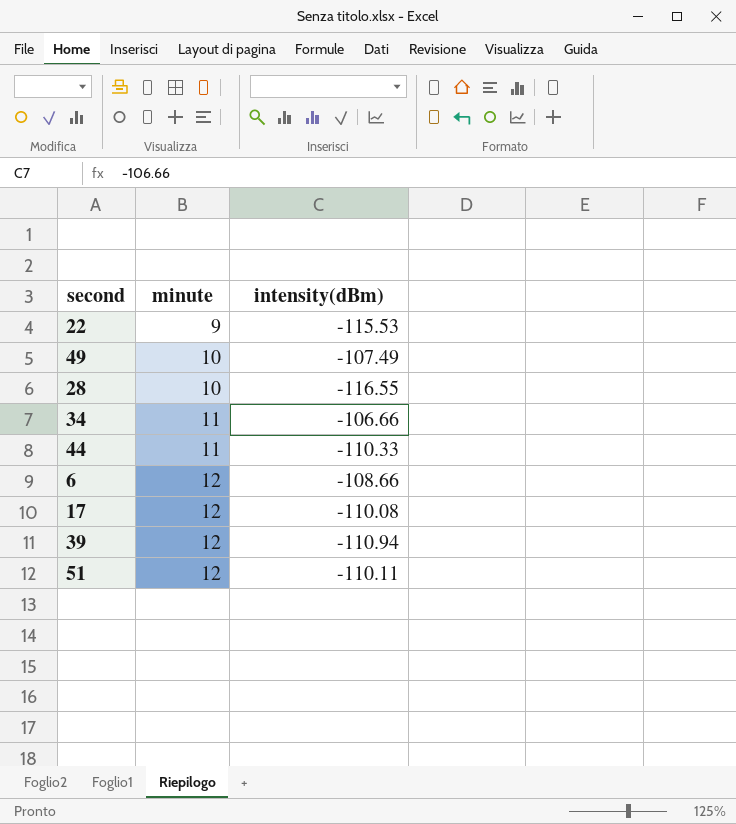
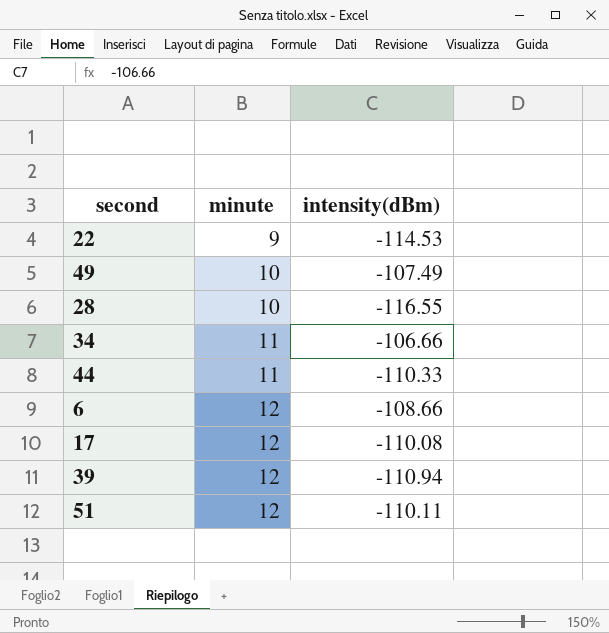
22 | intensity(dBm): -115.53 -> -114.53

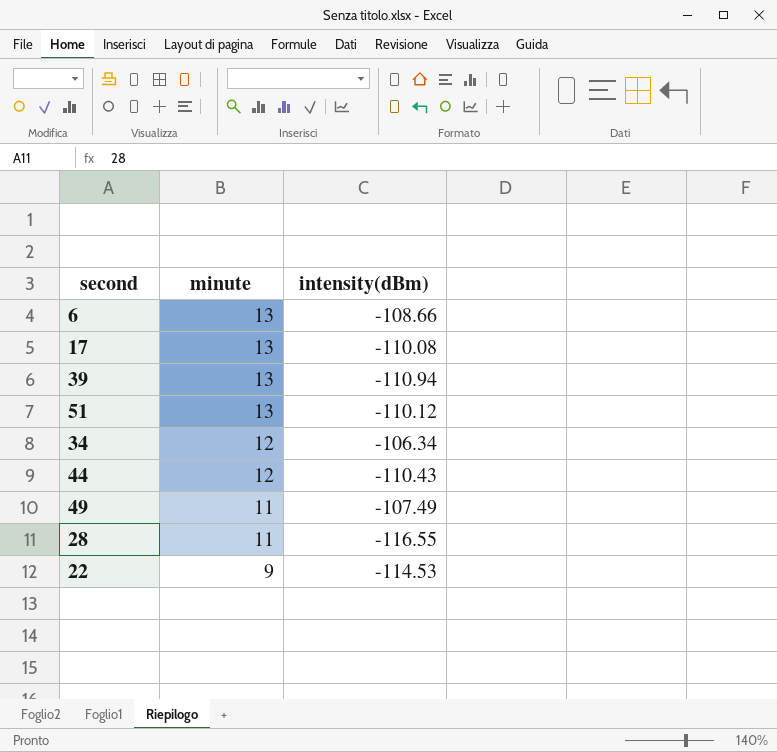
row order: minute ascending -> minute descending
6 | minute: 12 -> 13
17 | minute: 12 -> 13
39 | minute: 12 -> 13
51 | minute: 12 -> 13
51 | intensity(dBm): -110.11 -> -110.12
34 | minute: 11 -> 12
34 | intensity(dBm): -106.66 -> -106.34
44 | minute: 11 -> 12
44 | intensity(dBm): -110.33 -> -110.43
49 | minute: 10 -> 11
28 | minute: 10 -> 11

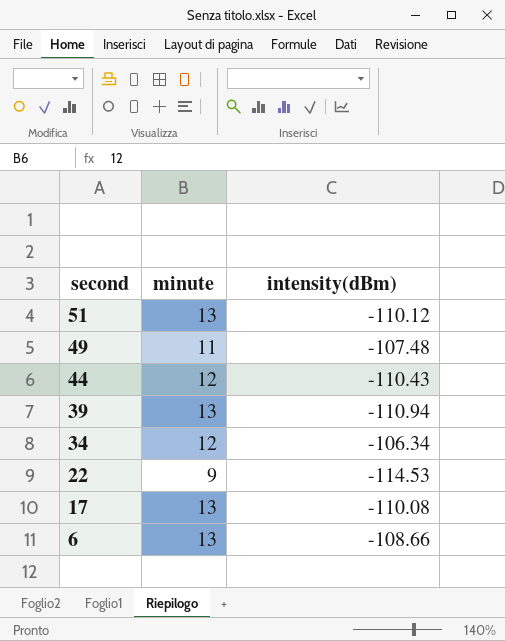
row order: minute descending -> second descending
row 28: 11 | -116.55 -> none
49 | intensity(dBm): -107.49 -> -107.48

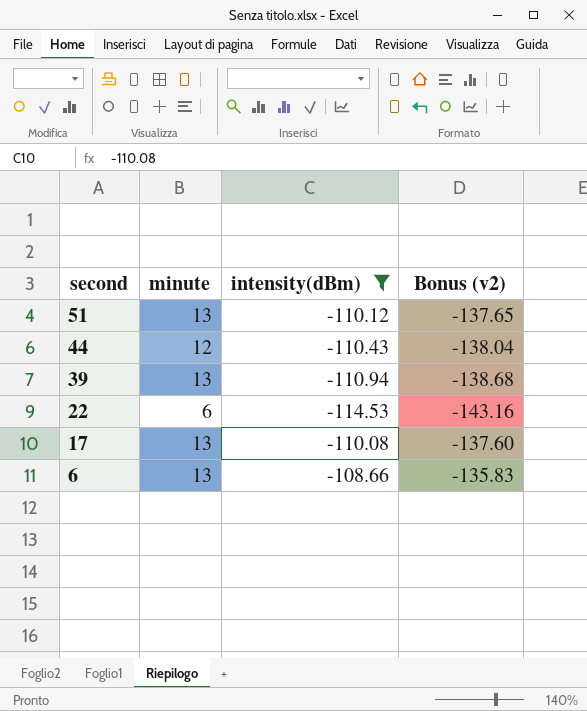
filter: none -> intensity(dBm) <= -108.66
column Bonus (v2) | formula: none -> [intensity(dBm)] * 1.25
22 | minute: 9 -> 6

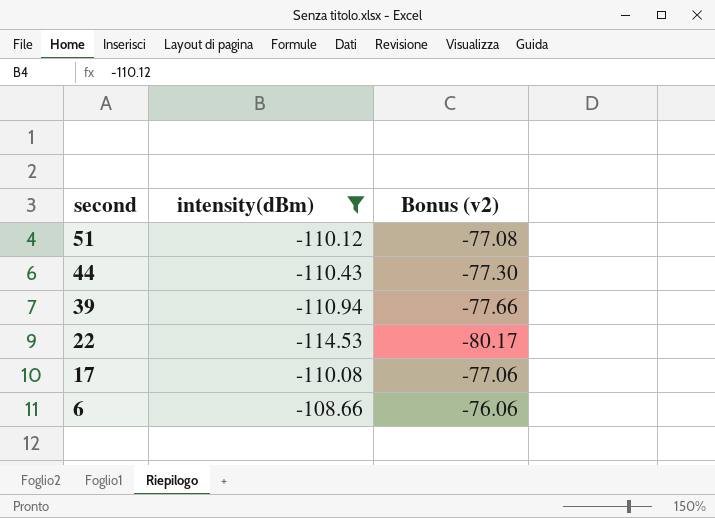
column minute | position: 2 -> none
column Bonus (v2) | formula: [intensity(dBm)] * 1.25 -> [intensity(dBm)] * 0.7

